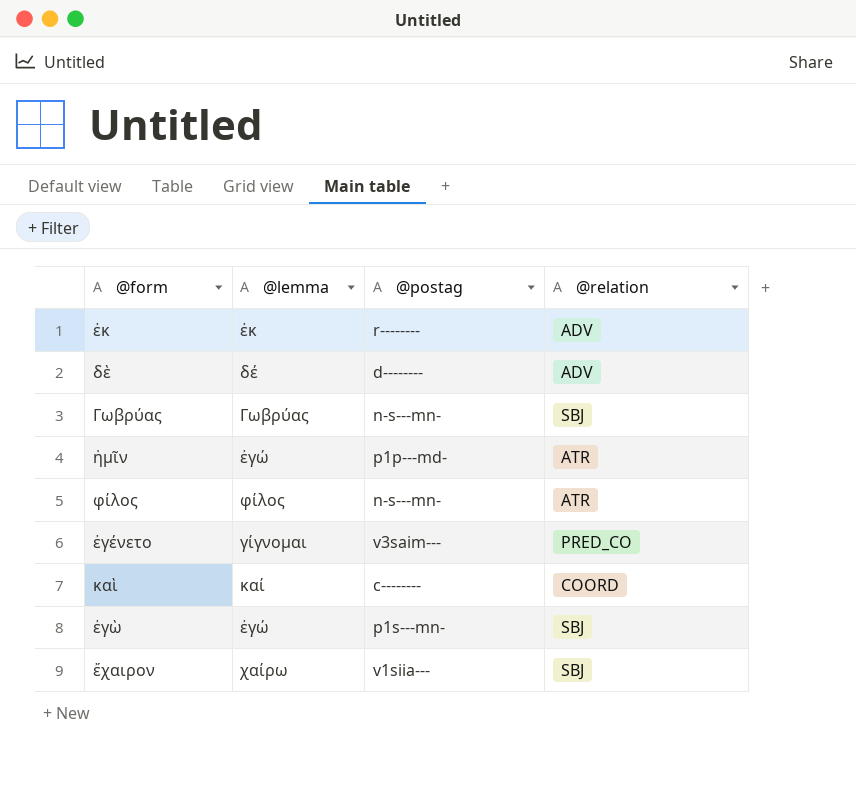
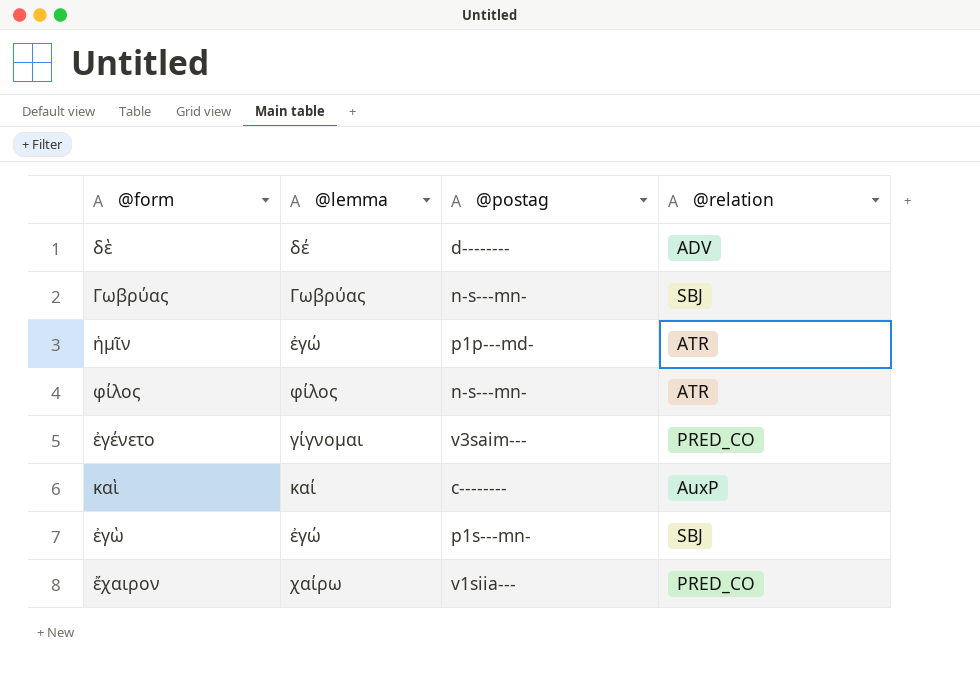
row ἐκ: ἐκ | r-------- | ADV -> none
καὶ | @relation: COORD -> AuxP
ἔχαιρον | @relation: SBJ -> PRED_CO

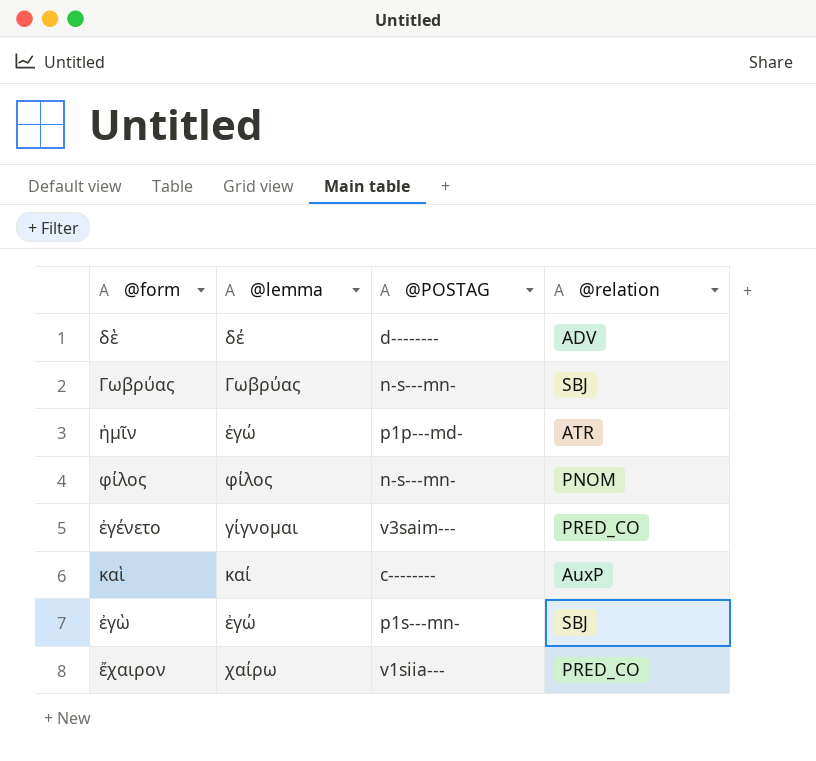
column name: @postag -> @POSTAG
φίλος | @relation: ATR -> PNOM

